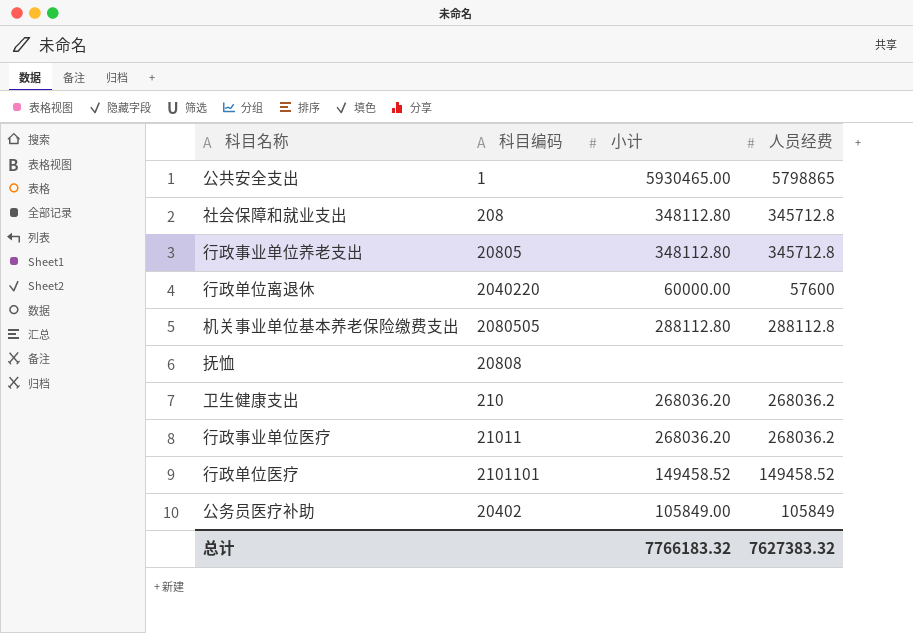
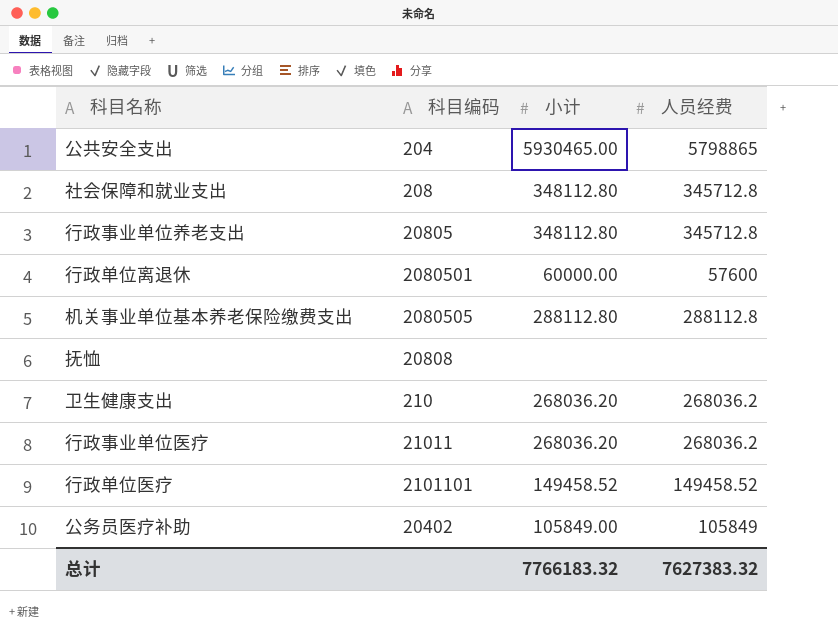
公共安全支出 | 科目编码: 1 -> 204
行政单位离退休 | 科目编码: 2040220 -> 2080501

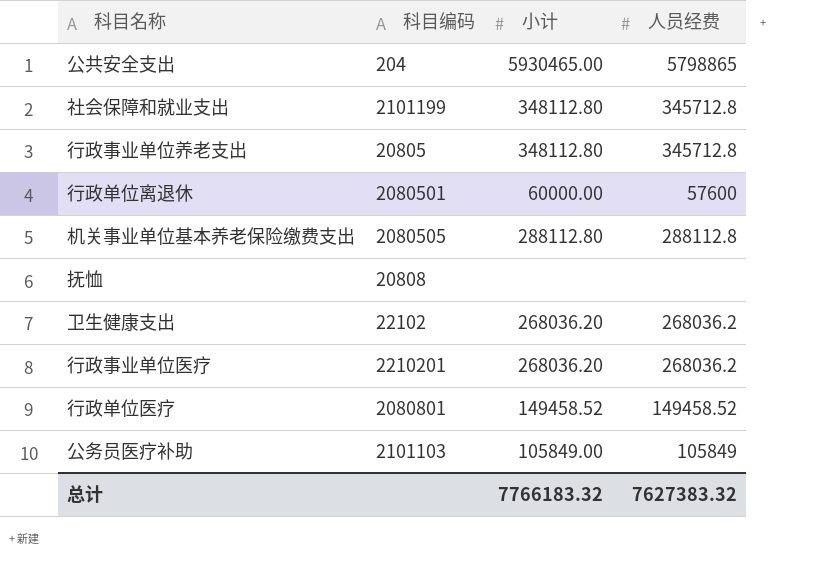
社会保障和就业支出 | 科目编码: 208 -> 2101199
卫生健康支出 | 科目编码: 210 -> 22102
行政事业单位医疗 | 科目编码: 21011 -> 2210201
行政单位医疗 | 科目编码: 2101101 -> 2080801
公务员医疗补助 | 科目编码: 20402 -> 2101103

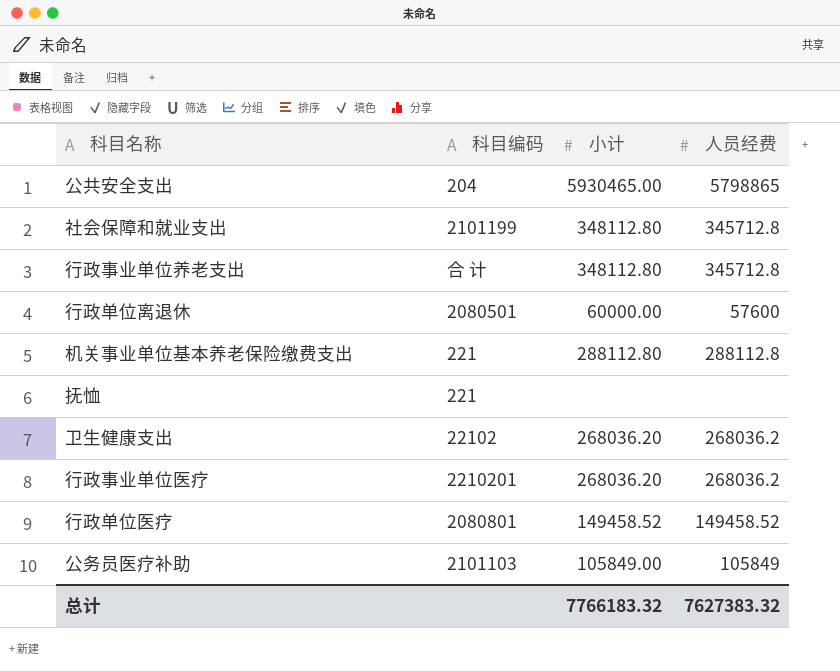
行政事业单位养老支出 | 科目编码: 20805 -> 合 计
机关事业单位基本养老保险缴费支出 | 科目编码: 2080505 -> 221
抚恤 | 科目编码: 20808 -> 221

